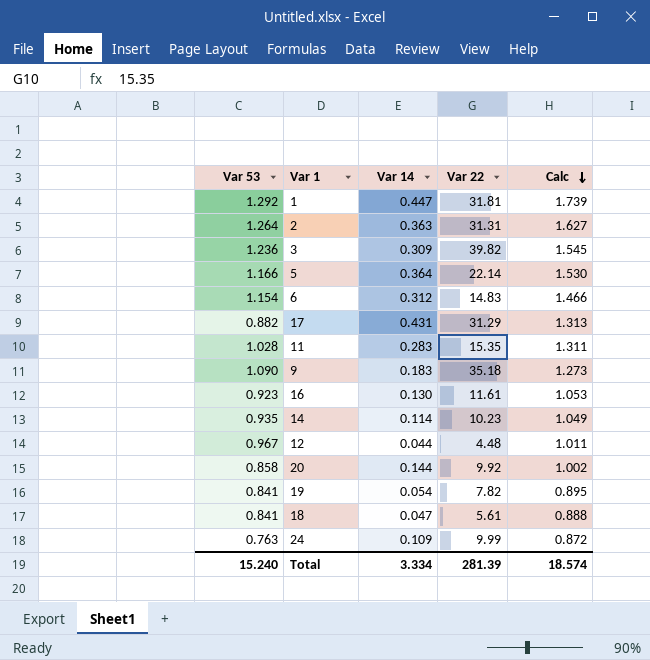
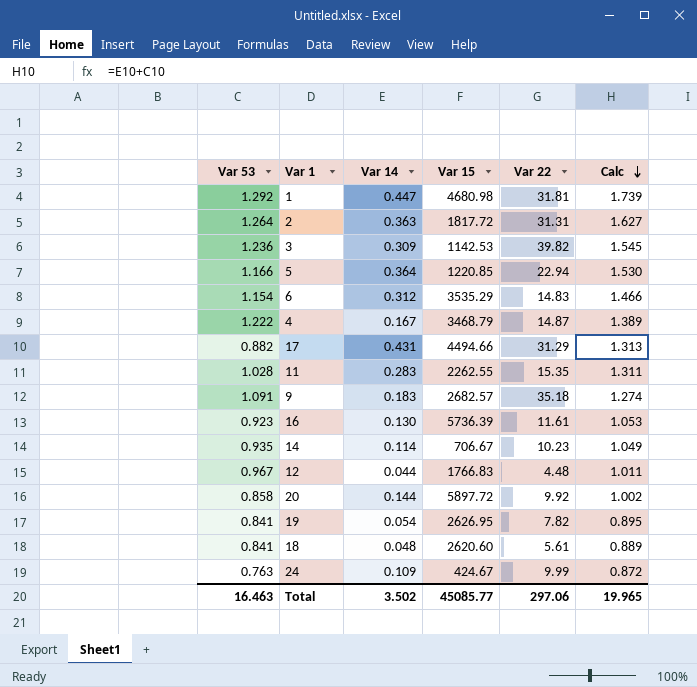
column Var 15 | position: none -> 4
5 | Var 22: 22.14 -> 22.94
row 4: none -> 1.222 | 0.167 | 3468.79 | 14.87 | 1.389
9 | Var 53: 1.090 -> 1.091
9 | Calc: 1.273 -> 1.274
18 | Var 14: 0.047 -> 0.048
18 | Calc: 0.888 -> 0.889
Total | Var 53: 15.240 -> 16.463
Total | Var 14: 3.334 -> 3.502
Total | Var 22: 281.39 -> 297.06
Total | Calc: 18.574 -> 19.965

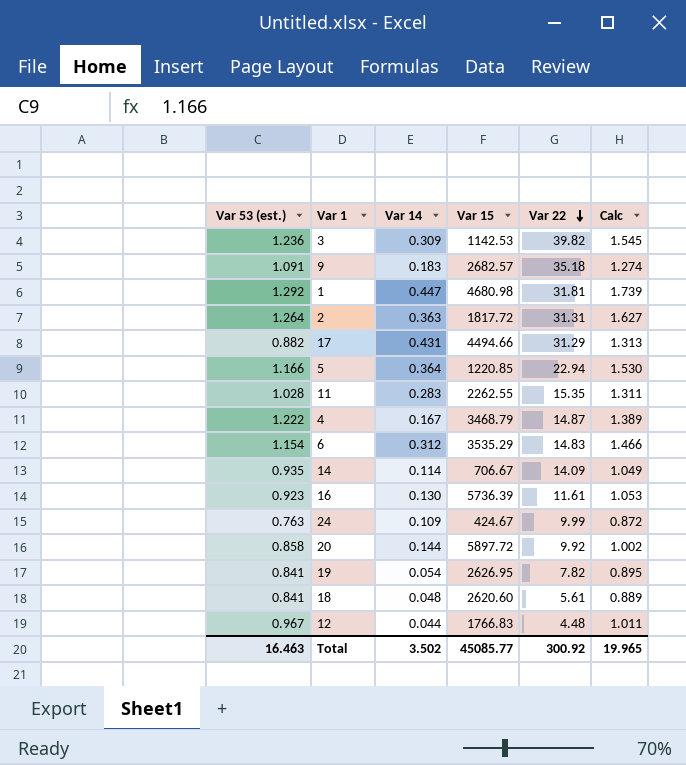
row order: Calc descending -> Var 22 descending
column name: Var 53 -> Var 53 (est.)
14 | Var 22: 10.23 -> 14.09
Total | Var 22: 297.06 -> 300.92

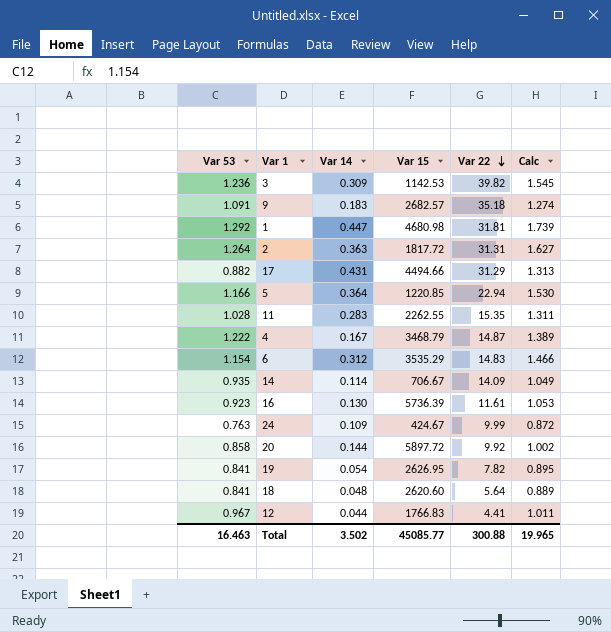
column name: Var 53 (est.) -> Var 53
18 | Var 22: 5.61 -> 5.64
12 | Var 22: 4.48 -> 4.41
Total | Var 22: 300.92 -> 300.88

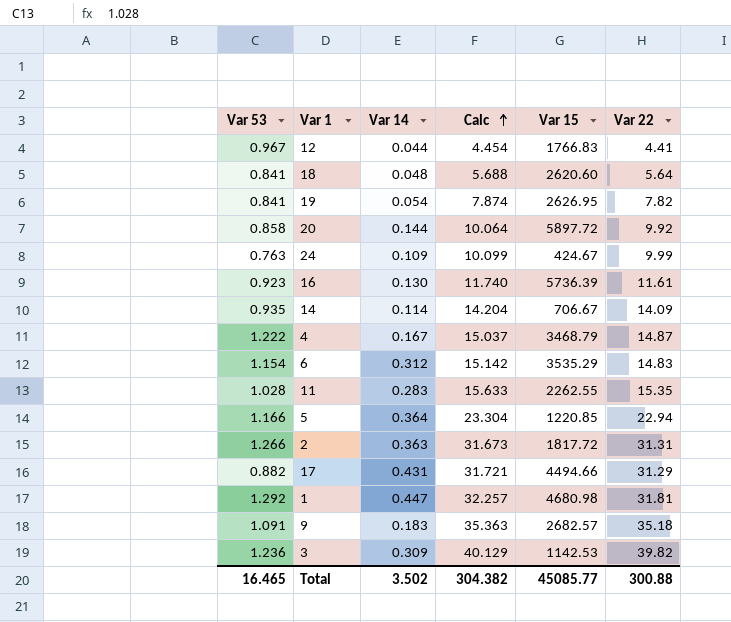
row order: Var 22 descending -> Calc ascending
column Calc | formula: [Var 53] + [Var 14] -> [Var 14] + [Var 22]
column Calc | position: 6 -> 4
2 | Var 53: 1.264 -> 1.266
Total | Var 53: 16.463 -> 16.465
Total | Calc: 19.965 -> 304.382

